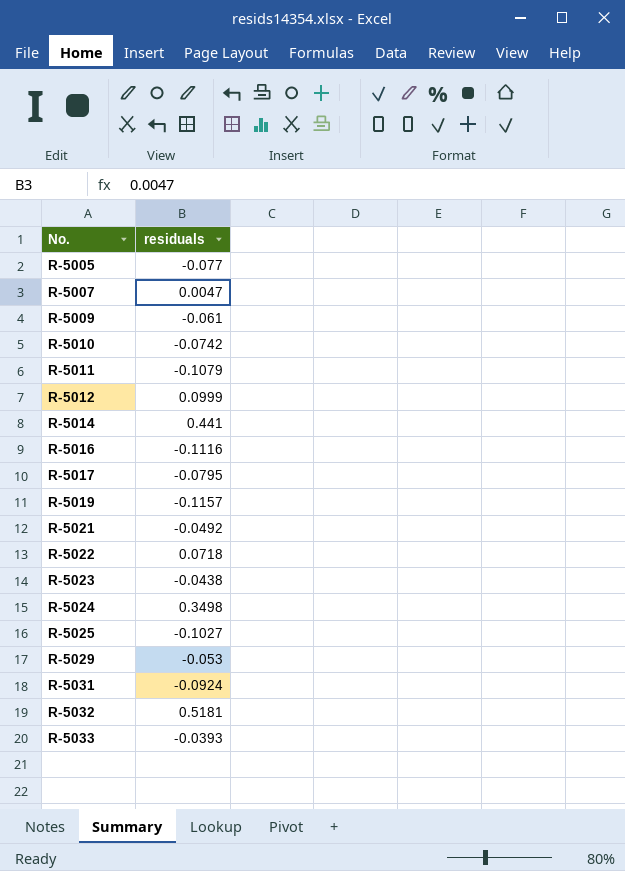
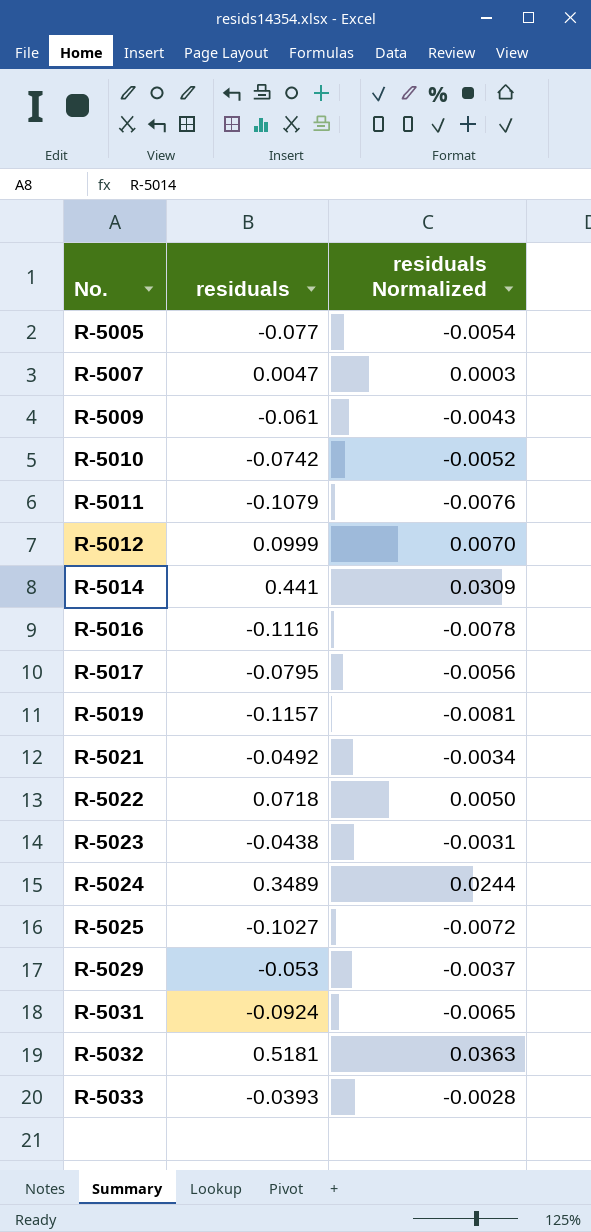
column residuals Normalized | formula: none -> [residuals] * 0.07
R-5024 | residuals: 0.3498 -> 0.3489

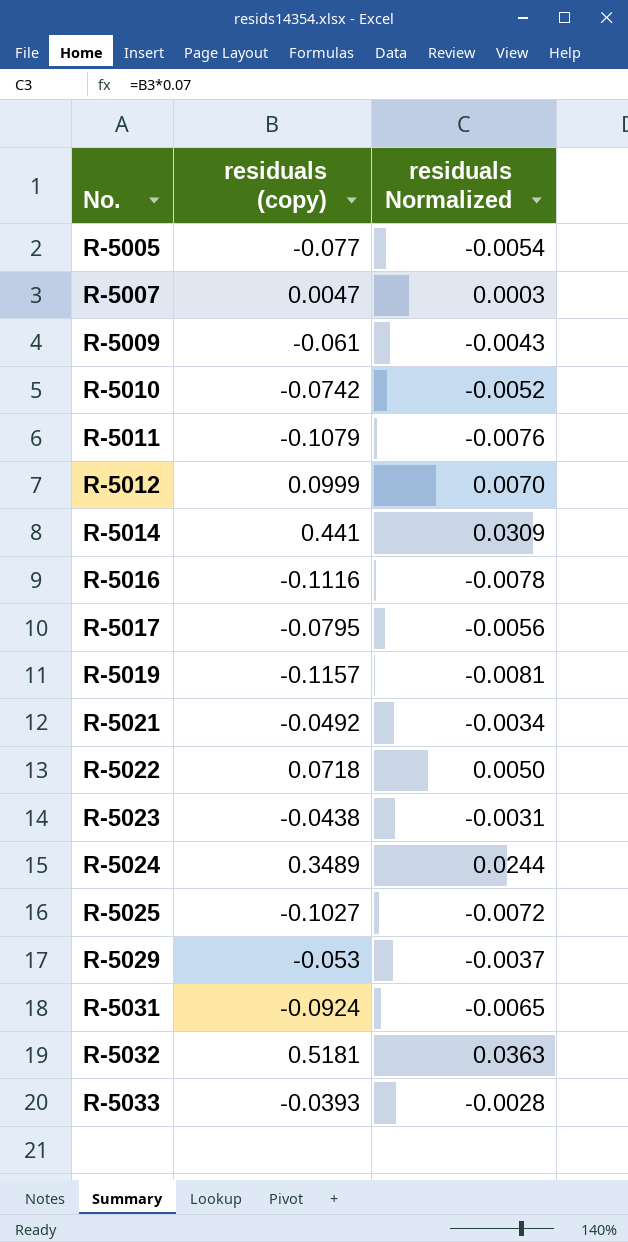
column name: residuals -> residuals (copy)

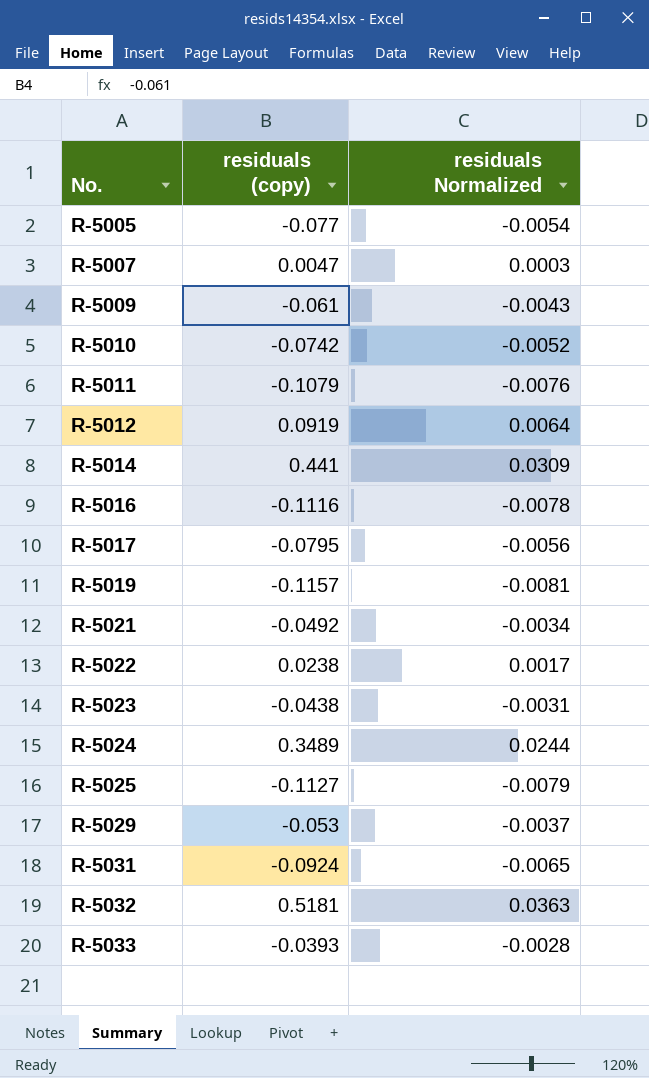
R-5012 | residuals (copy): 0.0999 -> 0.0919
R-5012 | residuals Normalized: 0.0070 -> 0.0064
R-5022 | residuals (copy): 0.0718 -> 0.0238
R-5022 | residuals Normalized: 0.0050 -> 0.0017
R-5025 | residuals (copy): -0.1027 -> -0.1127
R-5025 | residuals Normalized: -0.0072 -> -0.0079

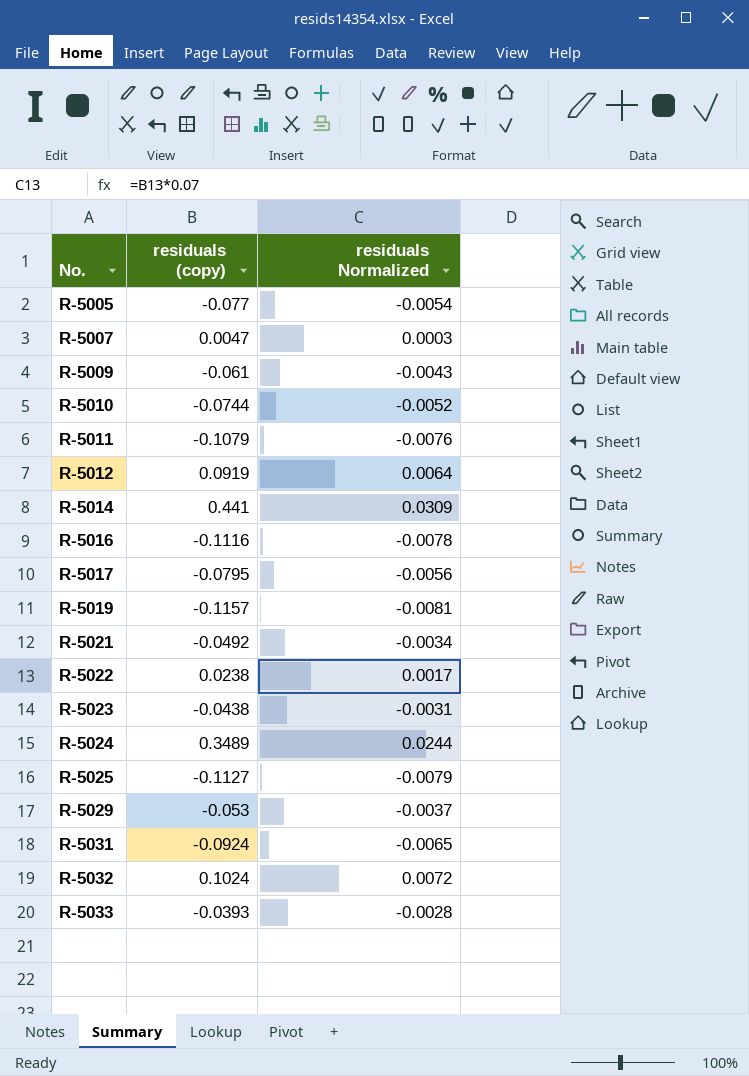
R-5010 | residuals (copy): -0.0742 -> -0.0744
R-5032 | residuals (copy): 0.5181 -> 0.1024
R-5032 | residuals Normalized: 0.0363 -> 0.0072

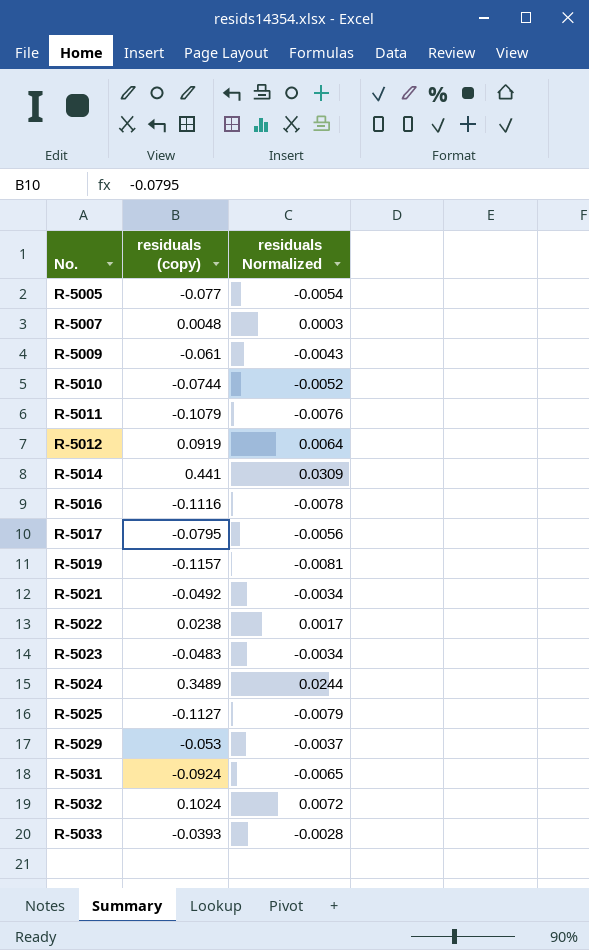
R-5007 | residuals (copy): 0.0047 -> 0.0048
R-5023 | residuals (copy): -0.0438 -> -0.0483
R-5023 | residuals Normalized: -0.0031 -> -0.0034

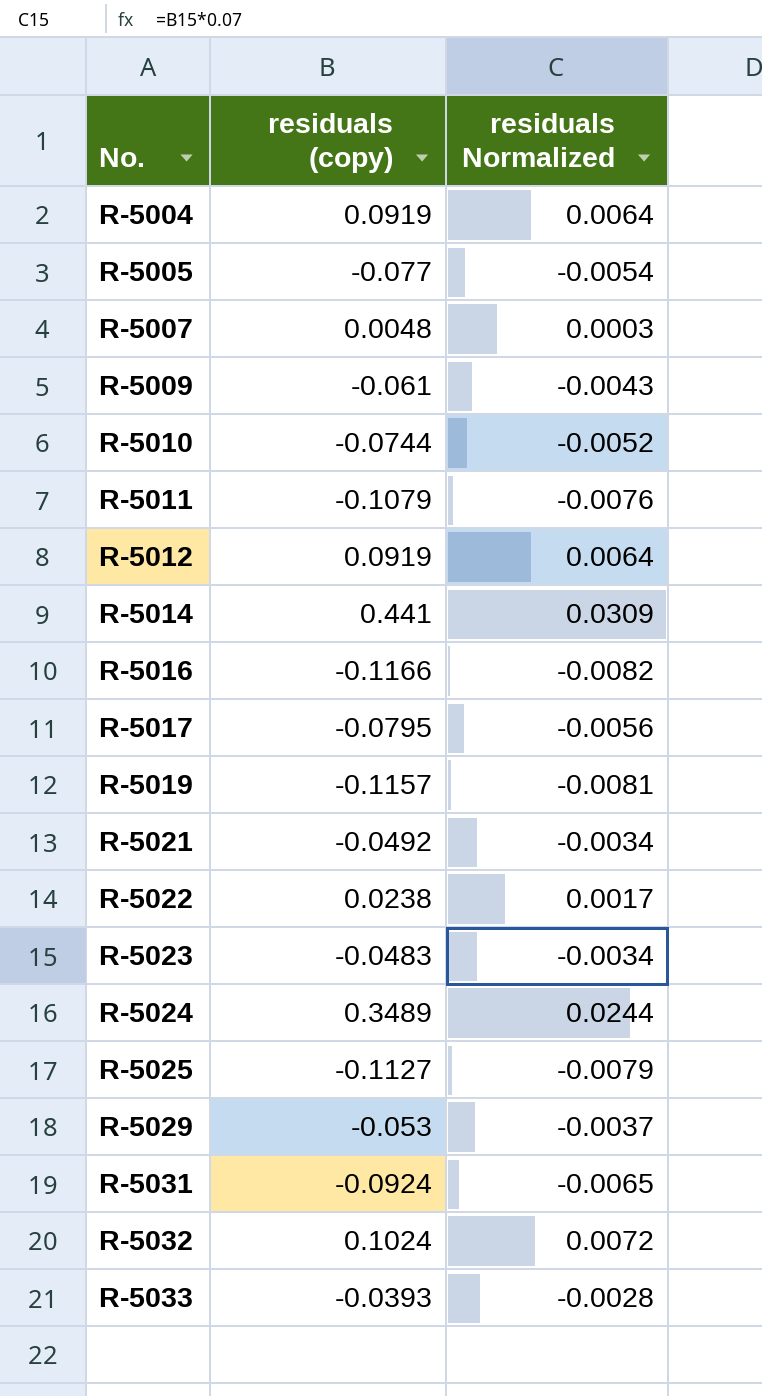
row R-5004: none -> 0.0919 | 0.0064
R-5016 | residuals (copy): -0.1116 -> -0.1166
R-5016 | residuals Normalized: -0.0078 -> -0.0082

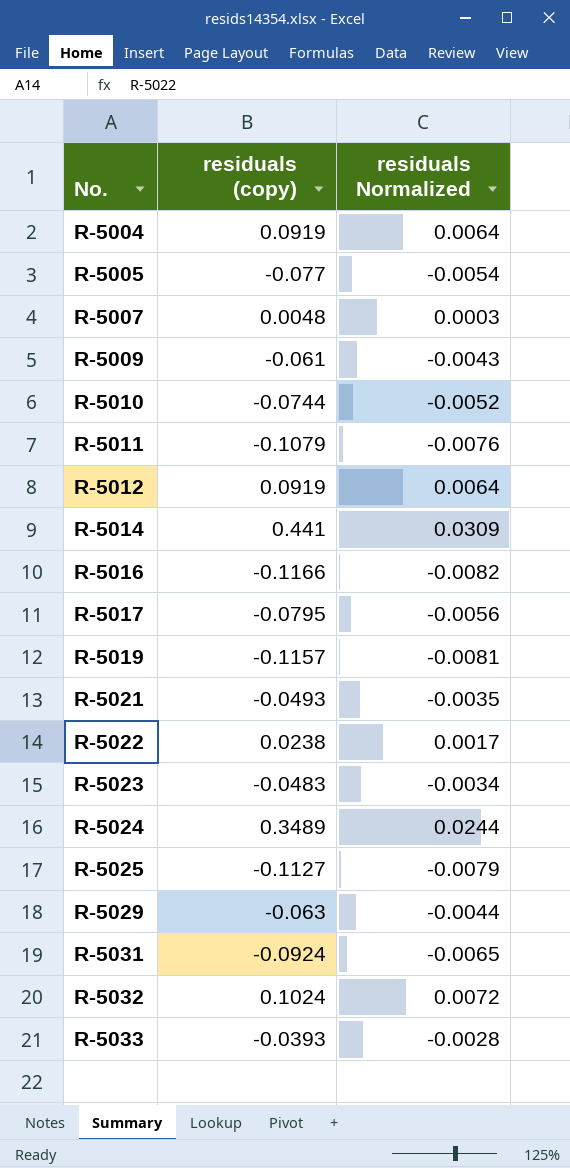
R-5021 | residuals (copy): -0.0492 -> -0.0493
R-5021 | residuals Normalized: -0.0034 -> -0.0035
R-5029 | residuals (copy): -0.053 -> -0.063
R-5029 | residuals Normalized: -0.0037 -> -0.0044

